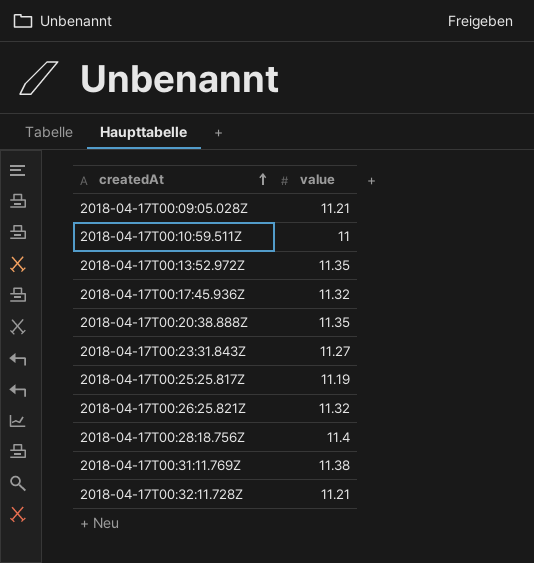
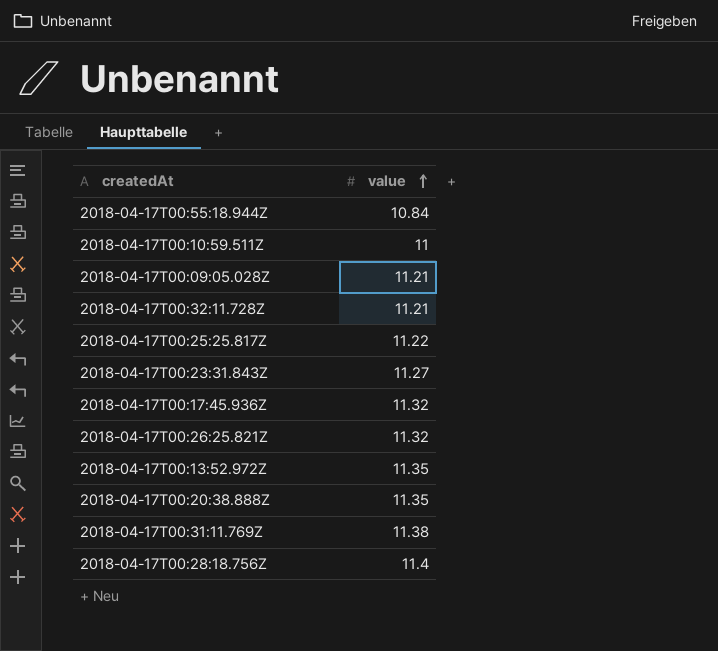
row order: createdAt ascending -> value ascending
row 2018-04-17T00:55:18.944Z: none -> 10.84
2018-04-17T00:25:25.817Z | value: 11.19 -> 11.22

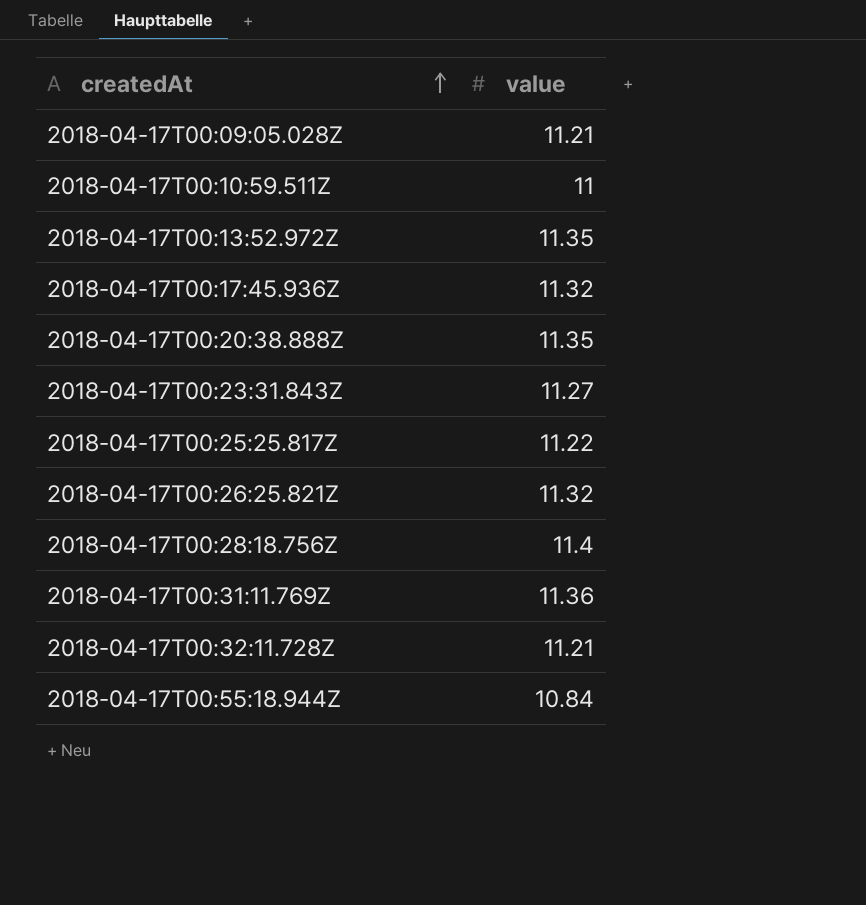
row order: value ascending -> createdAt ascending
2018-04-17T00:31:11.769Z | value: 11.38 -> 11.36

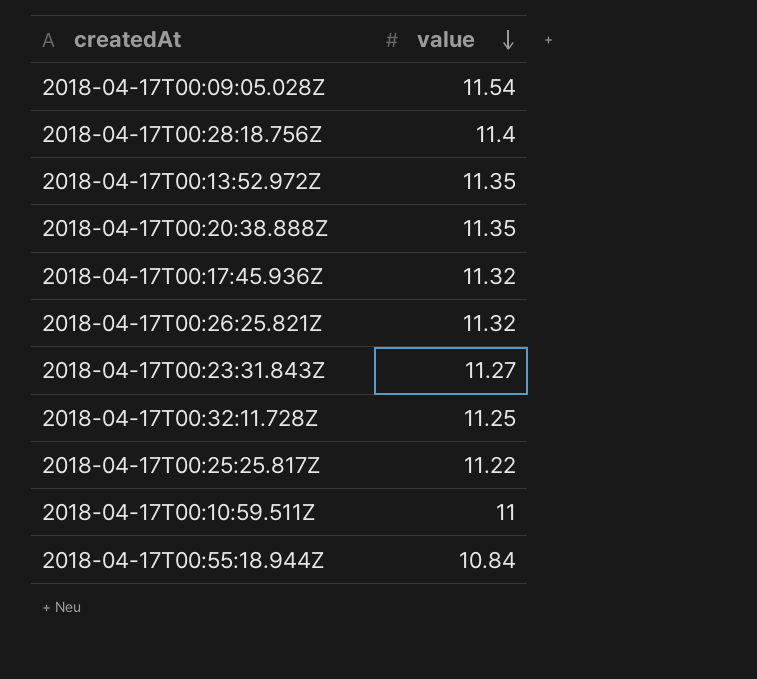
row order: createdAt ascending -> value descending
row 2018-04-17T00:31:11.769Z: 11.36 -> none
2018-04-17T00:09:05.028Z | value: 11.21 -> 11.54
2018-04-17T00:32:11.728Z | value: 11.21 -> 11.25

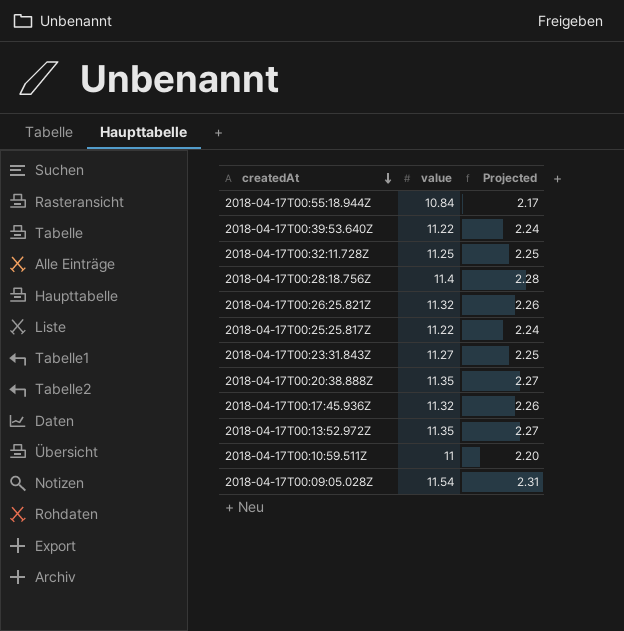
row order: value descending -> createdAt descending
column Projected | formula: none -> [value] * 0.2
row 2018-04-17T00:39:53.640Z: none -> 11.22 | 2.24

